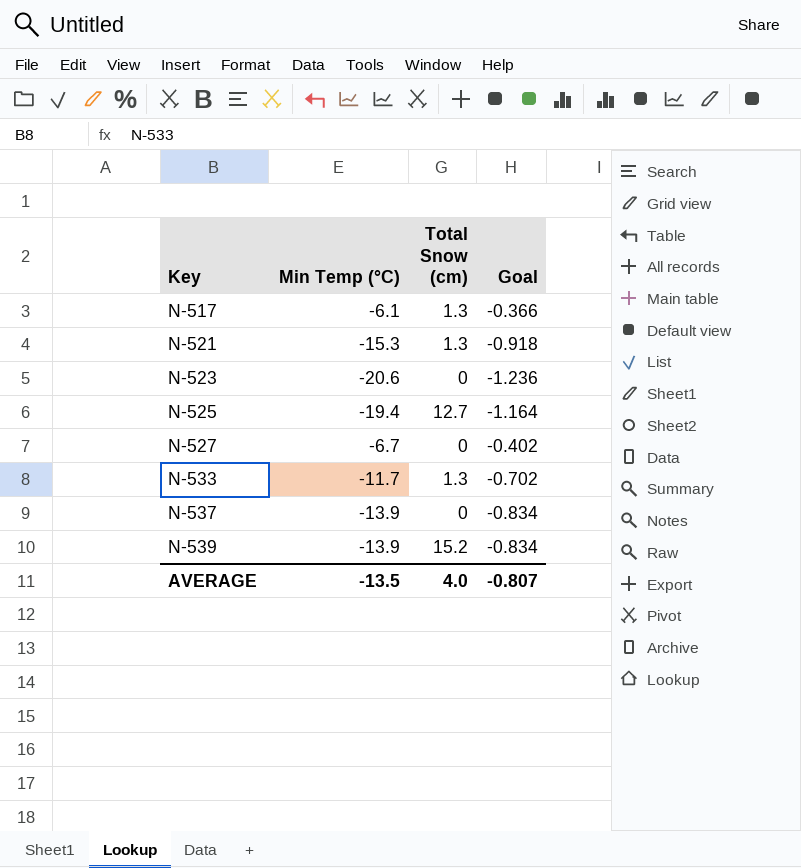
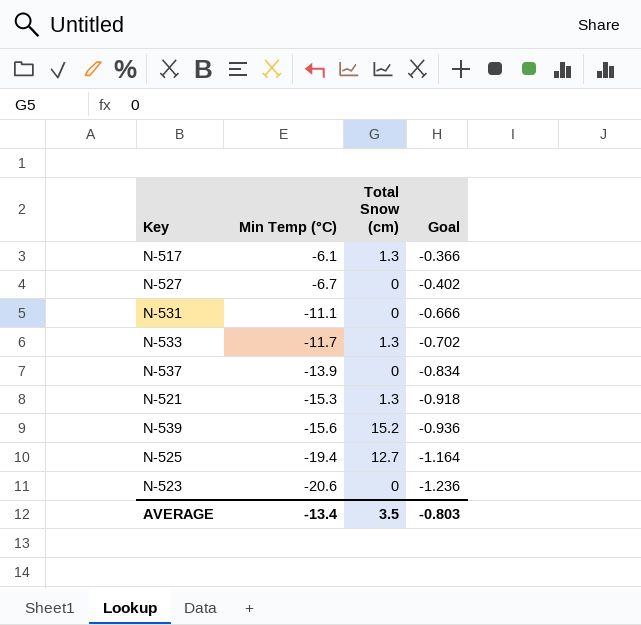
row order: Key ascending -> Min Temp (°C) descending
row N-531: none -> -11.1 | 0 | -0.666
N-539 | Min Temp (°C): -13.9 -> -15.6
N-539 | Goal: -0.834 -> -0.936
AVERAGE | Min Temp (°C): -13.5 -> -13.4
AVERAGE | Total Snow (cm): 4.0 -> 3.5
AVERAGE | Goal: -0.807 -> -0.803

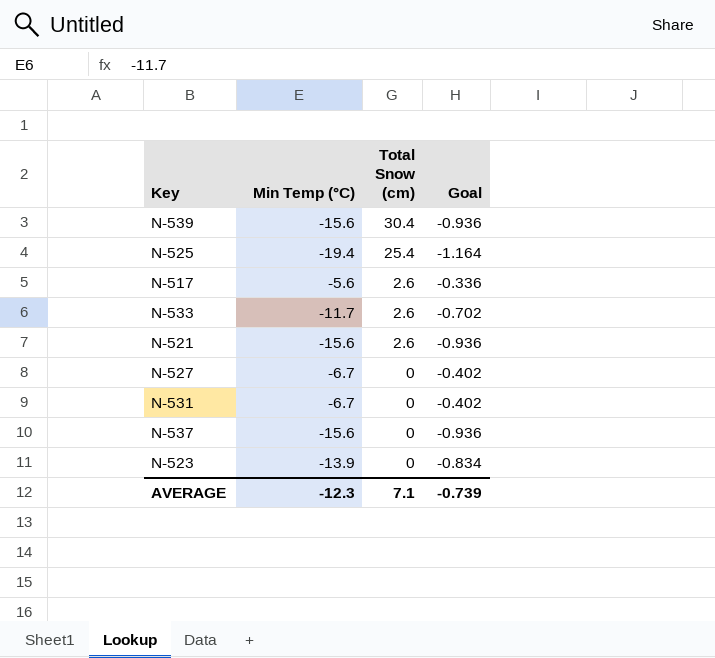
row order: Min Temp (°C) descending -> Total Snow (cm) descending
N-539 | Total Snow (cm): 15.2 -> 30.4
N-525 | Total Snow (cm): 12.7 -> 25.4
N-517 | Min Temp (°C): -6.1 -> -5.6
N-517 | Total Snow (cm): 1.3 -> 2.6
N-517 | Goal: -0.366 -> -0.336
N-533 | Total Snow (cm): 1.3 -> 2.6
N-521 | Min Temp (°C): -15.3 -> -15.6
N-521 | Total Snow (cm): 1.3 -> 2.6
N-521 | Goal: -0.918 -> -0.936
N-531 | Min Temp (°C): -11.1 -> -6.7
N-531 | Goal: -0.666 -> -0.402
N-537 | Min Temp (°C): -13.9 -> -15.6
N-537 | Goal: -0.834 -> -0.936
N-523 | Min Temp (°C): -20.6 -> -13.9
N-523 | Goal: -1.236 -> -0.834
AVERAGE | Min Temp (°C): -13.4 -> -12.3
AVERAGE | Total Snow (cm): 3.5 -> 7.1
AVERAGE | Goal: -0.803 -> -0.739

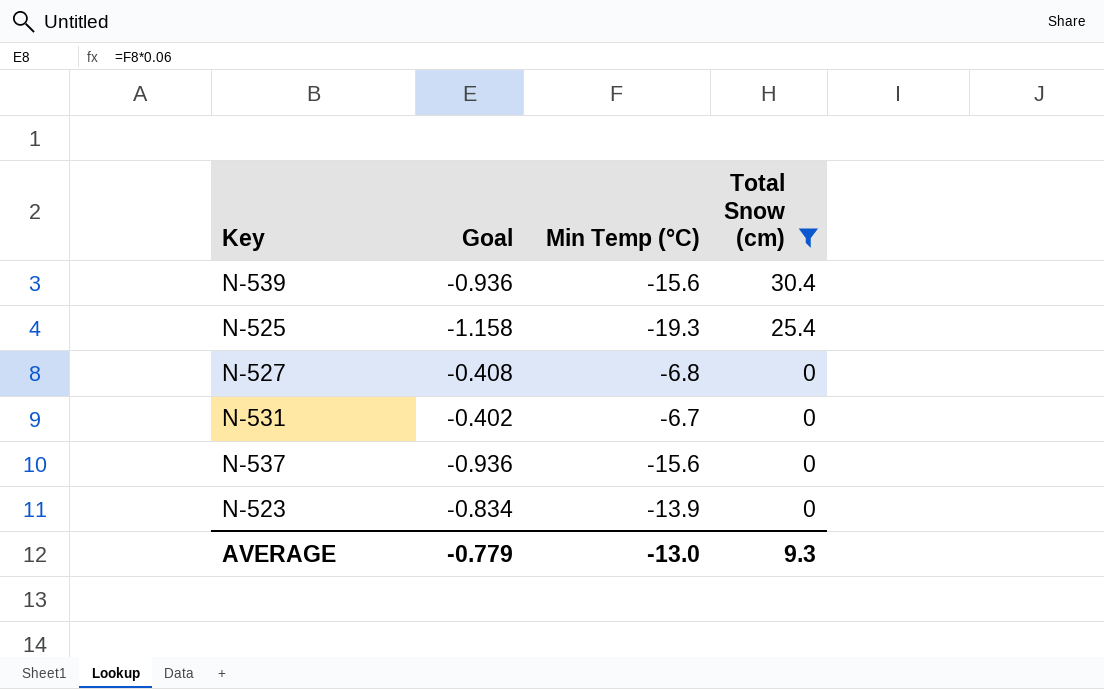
filter: none -> Total Snow (cm) != 2.6
column Goal | position: 4 -> 2
N-525 | Goal: -1.164 -> -1.158
N-525 | Min Temp (°C): -19.4 -> -19.3
N-527 | Goal: -0.402 -> -0.408
N-527 | Min Temp (°C): -6.7 -> -6.8
AVERAGE | Goal: -0.739 -> -0.779
AVERAGE | Min Temp (°C): -12.3 -> -13.0
AVERAGE | Total Snow (cm): 7.1 -> 9.3

